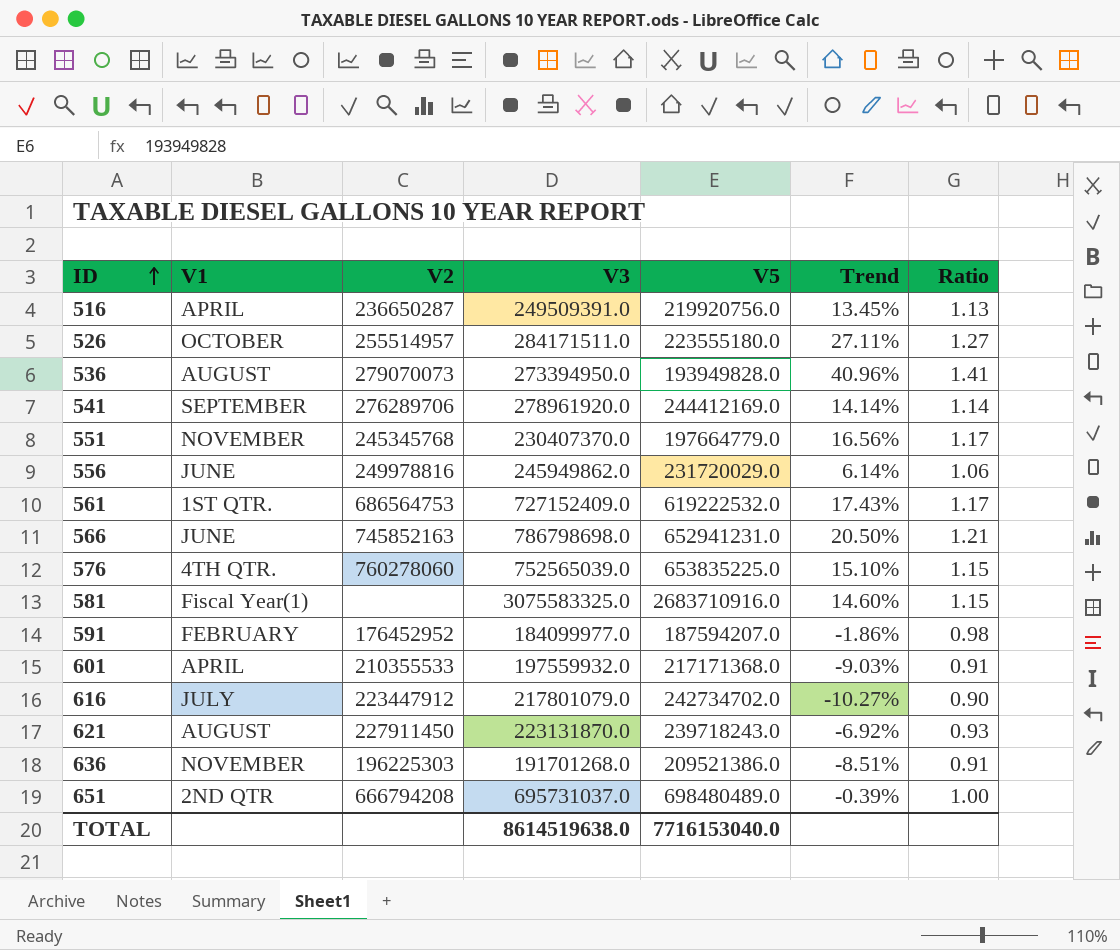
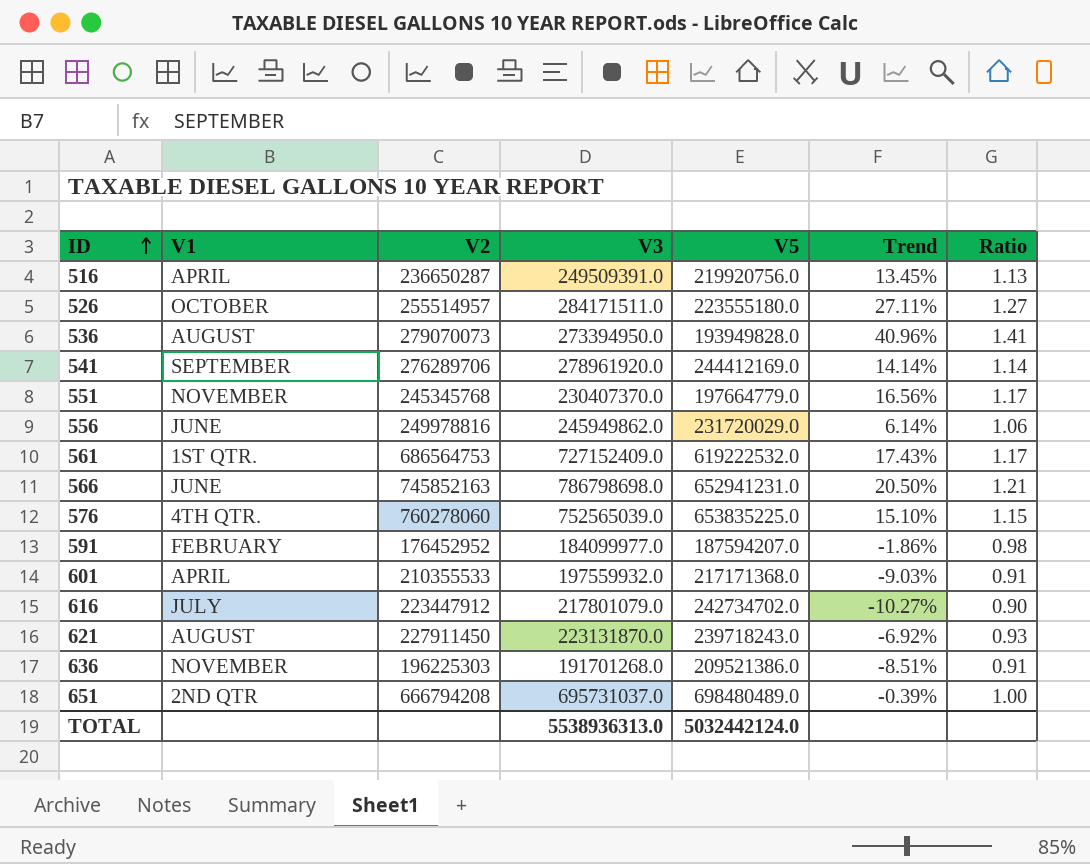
row 581: Fiscal Year(1) | none | 3075583325.0 | 2683710916.0 | 14.60% | 1.15 -> none
TOTAL | V3: 8614519638.0 -> 5538936313.0
TOTAL | V5: 7716153040.0 -> 5032442124.0

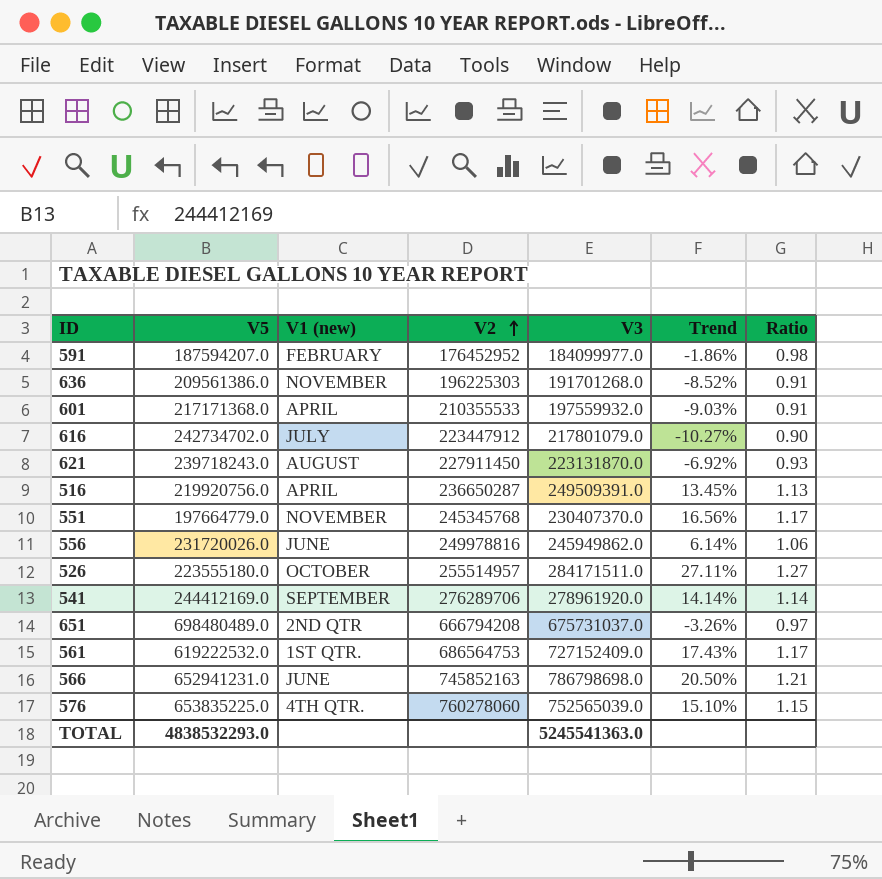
row order: ID ascending -> V2 ascending
column V5 | position: 5 -> 2
column name: V1 -> V1 (new)
row 536: AUGUST | 279070073 | 273394950.0 | 193949828.0 | 40.96% | 1.41 -> none
636 | V5: 209521386.0 -> 209561386.0
636 | Trend: -8.51% -> -8.52%
556 | V5: 231720029.0 -> 231720026.0
651 | V3: 695731037.0 -> 675731037.0
651 | Trend: -0.39% -> -3.26%
651 | Ratio: 1.00 -> 0.97
TOTAL | V5: 5032442124.0 -> 4838532293.0
TOTAL | V3: 5538936313.0 -> 5245541363.0

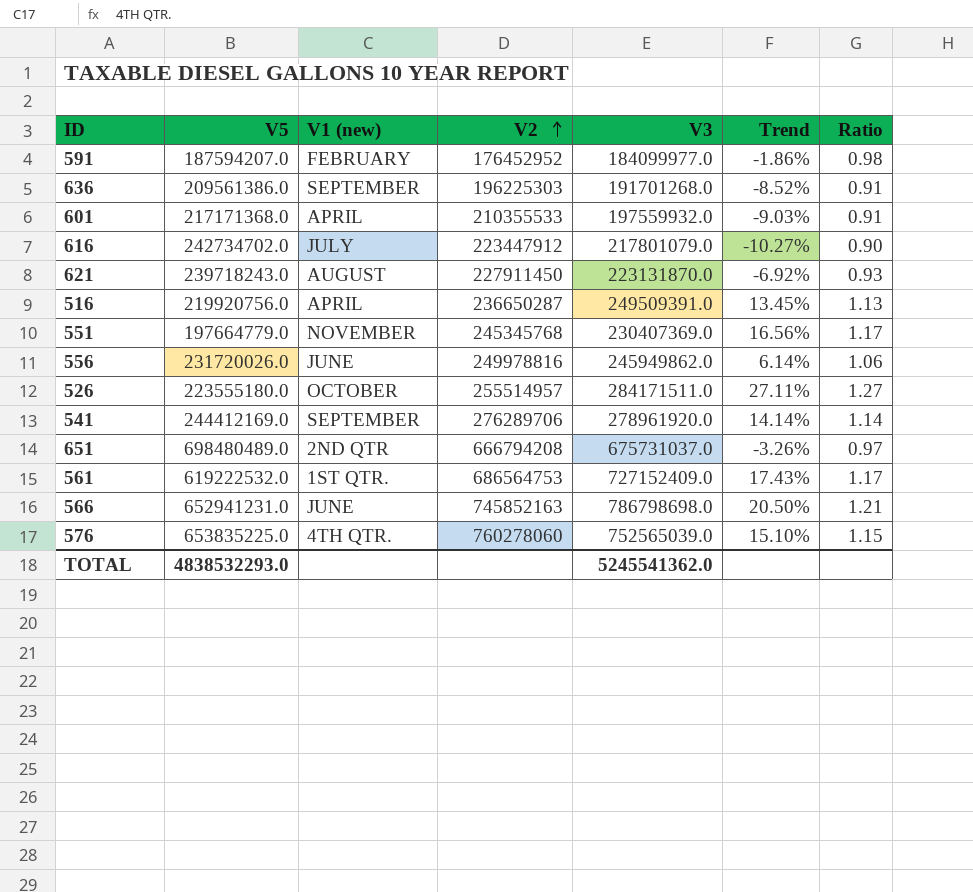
636 | V1 (new): NOVEMBER -> SEPTEMBER
551 | V3: 230407370.0 -> 230407369.0
TOTAL | V3: 5245541363.0 -> 5245541362.0

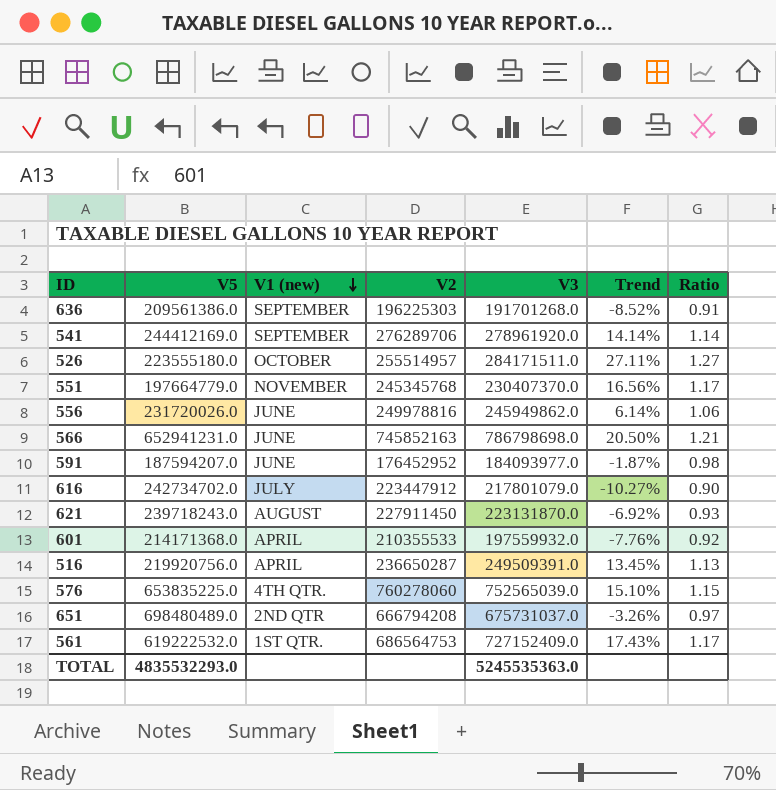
row order: V2 ascending -> V1 (new) descending
551 | V3: 230407369.0 -> 230407370.0
591 | V1 (new): FEBRUARY -> JUNE
591 | V3: 184099977.0 -> 184093977.0
591 | Trend: -1.86% -> -1.87%
601 | V5: 217171368.0 -> 214171368.0
601 | Trend: -9.03% -> -7.76%
601 | Ratio: 0.91 -> 0.92
TOTAL | V5: 4838532293.0 -> 4835532293.0
TOTAL | V3: 5245541362.0 -> 5245535363.0

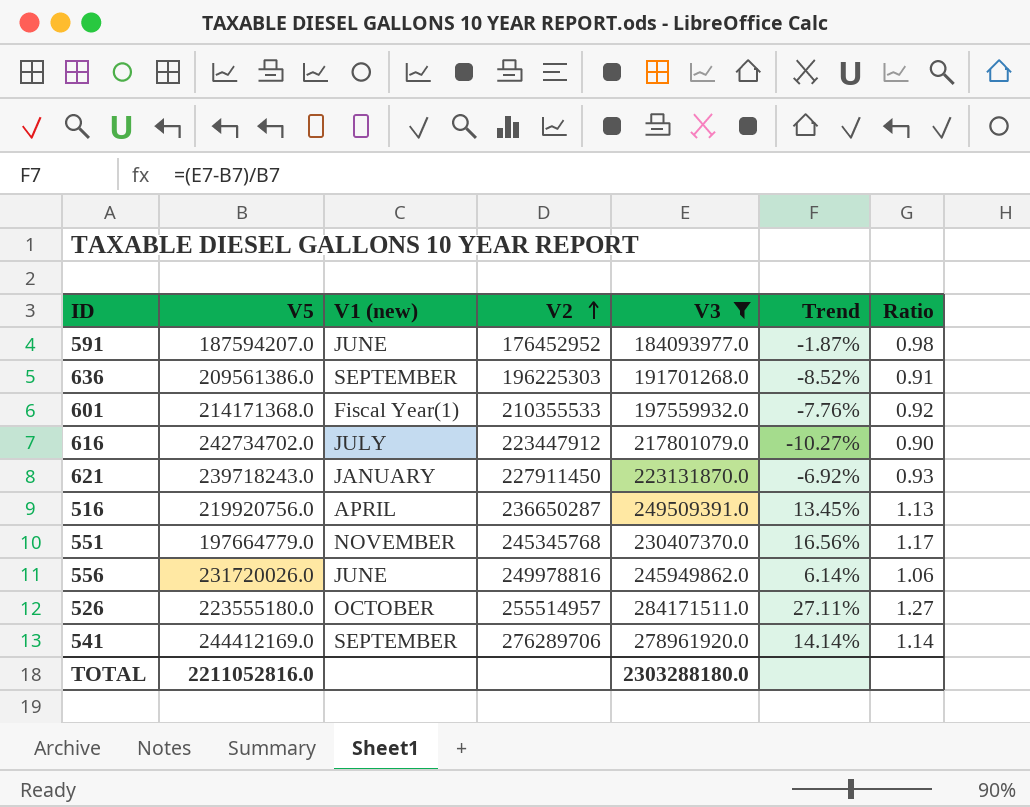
filter: none -> V3 <= 284171511.0
row order: V1 (new) descending -> V2 ascending
601 | V1 (new): APRIL -> Fiscal Year(1)
621 | V1 (new): AUGUST -> JANUARY
TOTAL | V5: 4835532293.0 -> 2211052816.0
TOTAL | V3: 5245535363.0 -> 2303288180.0

